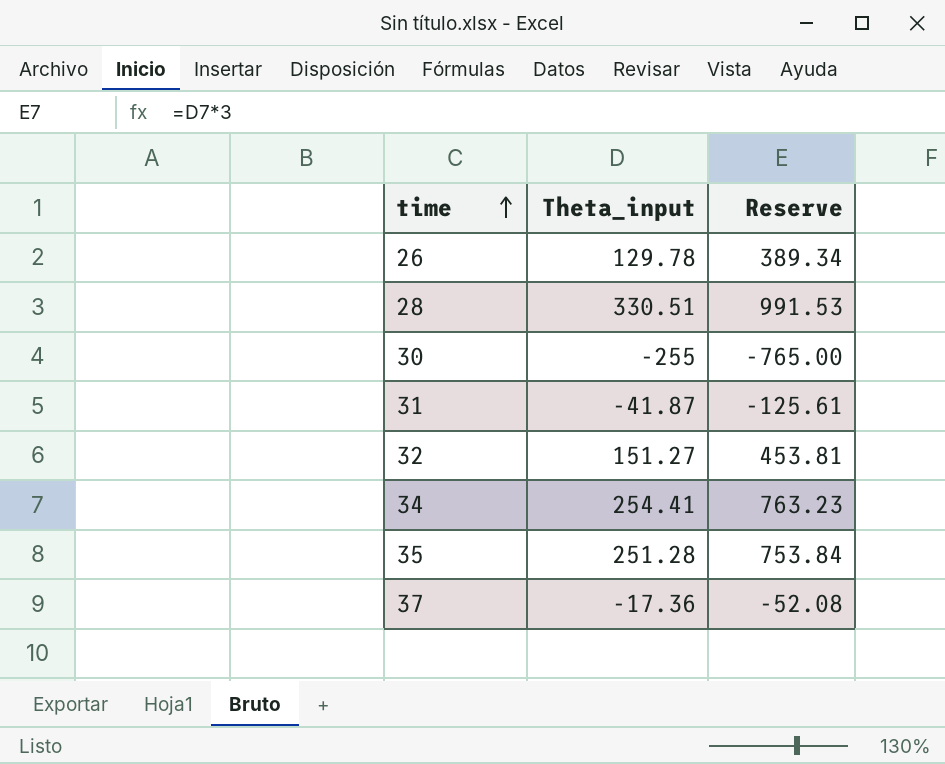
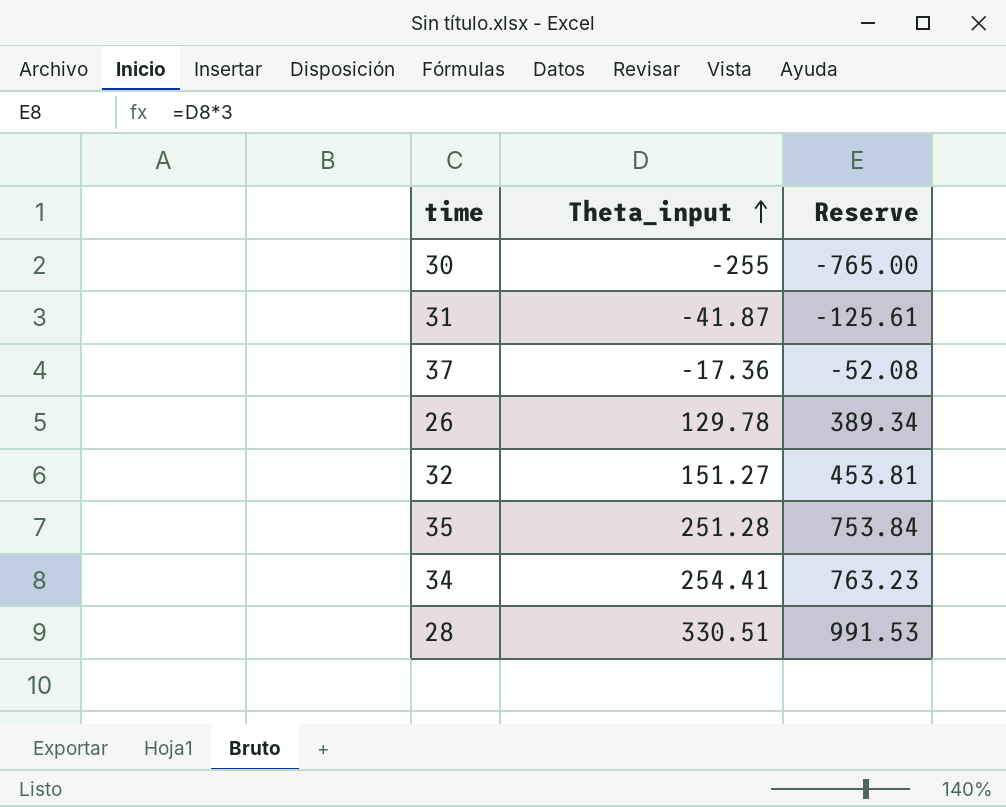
row order: time ascending -> Theta_input ascending

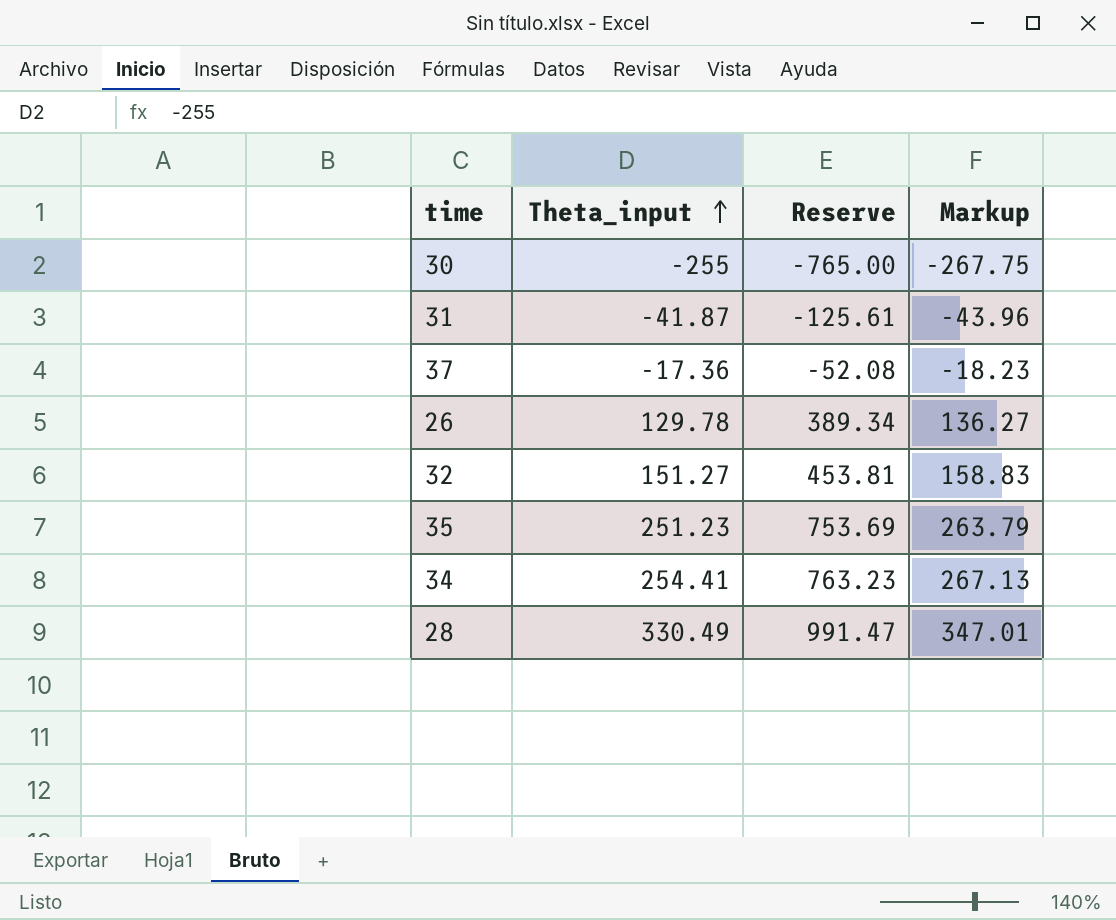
column Markup | formula: none -> [Theta_input] * 1.05
35 | Theta_input: 251.28 -> 251.23
35 | Reserve: 753.84 -> 753.69
28 | Theta_input: 330.51 -> 330.49
28 | Reserve: 991.53 -> 991.47

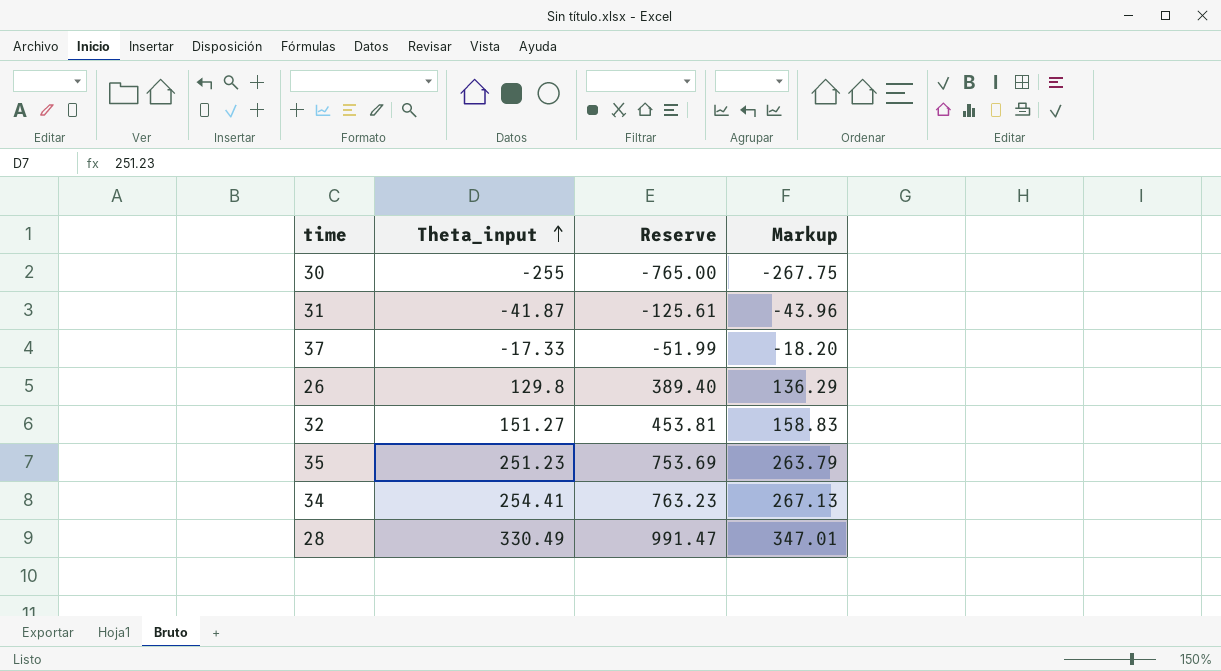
37 | Theta_input: -17.36 -> -17.33
37 | Reserve: -52.08 -> -51.99
37 | Markup: -18.23 -> -18.20
26 | Theta_input: 129.78 -> 129.8
26 | Reserve: 389.34 -> 389.40
26 | Markup: 136.27 -> 136.29

